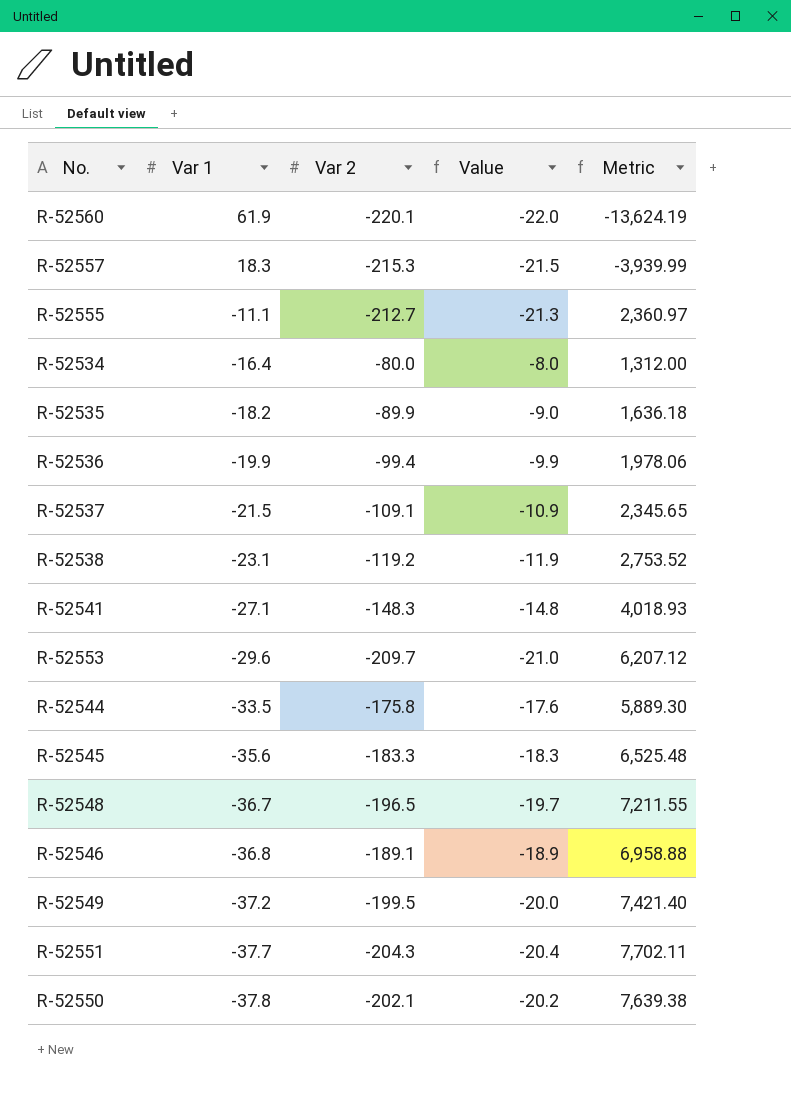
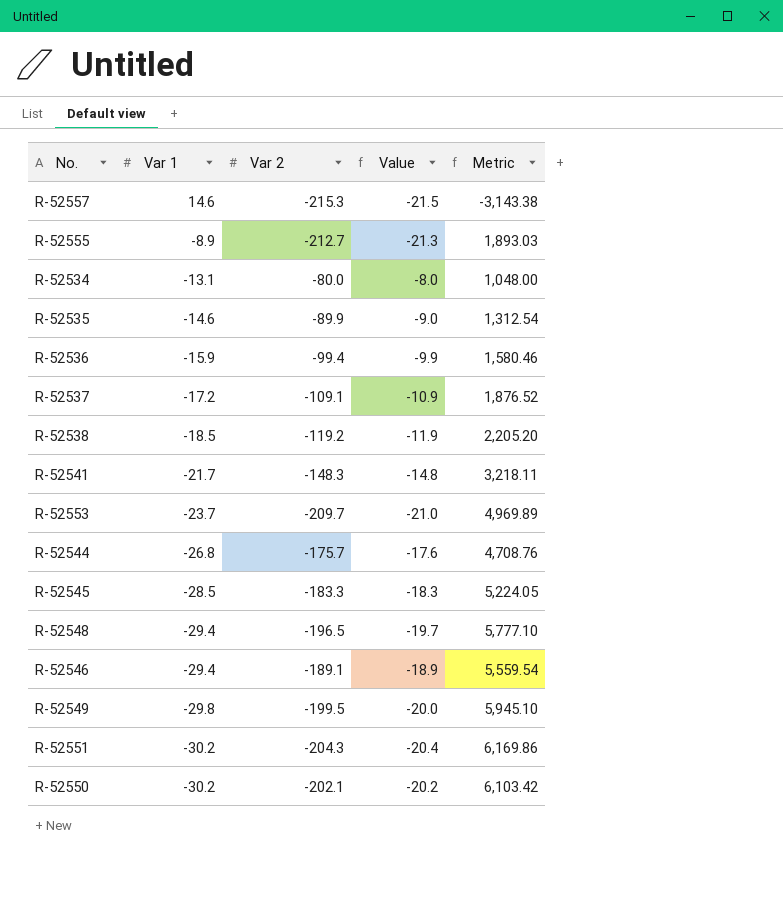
row R-52560: 61.9 | -220.1 | -22.0 | -13,624.19 -> none
R-52557 | Var 1: 18.3 -> 14.6
R-52557 | Metric: -3,939.99 -> -3,143.38
R-52555 | Var 1: -11.1 -> -8.9
R-52555 | Metric: 2,360.97 -> 1,893.03
R-52534 | Var 1: -16.4 -> -13.1
R-52534 | Metric: 1,312.00 -> 1,048.00
R-52535 | Var 1: -18.2 -> -14.6
R-52535 | Metric: 1,636.18 -> 1,312.54
R-52536 | Var 1: -19.9 -> -15.9
R-52536 | Metric: 1,978.06 -> 1,580.46
R-52537 | Var 1: -21.5 -> -17.2
R-52537 | Metric: 2,345.65 -> 1,876.52
R-52538 | Var 1: -23.1 -> -18.5
R-52538 | Metric: 2,753.52 -> 2,205.20
R-52541 | Var 1: -27.1 -> -21.7
R-52541 | Metric: 4,018.93 -> 3,218.11
R-52553 | Var 1: -29.6 -> -23.7
R-52553 | Metric: 6,207.12 -> 4,969.89
R-52544 | Var 1: -33.5 -> -26.8
R-52544 | Var 2: -175.8 -> -175.7
R-52544 | Metric: 5,889.30 -> 4,708.76
R-52545 | Var 1: -35.6 -> -28.5
R-52545 | Metric: 6,525.48 -> 5,224.05
R-52548 | Var 1: -36.7 -> -29.4
R-52548 | Metric: 7,211.55 -> 5,777.10
R-52546 | Var 1: -36.8 -> -29.4
R-52546 | Metric: 6,958.88 -> 5,559.54
R-52549 | Var 1: -37.2 -> -29.8
R-52549 | Metric: 7,421.40 -> 5,945.10
R-52551 | Var 1: -37.7 -> -30.2
R-52551 | Metric: 7,702.11 -> 6,169.86
R-52550 | Var 1: -37.8 -> -30.2
R-52550 | Metric: 7,639.38 -> 6,103.42

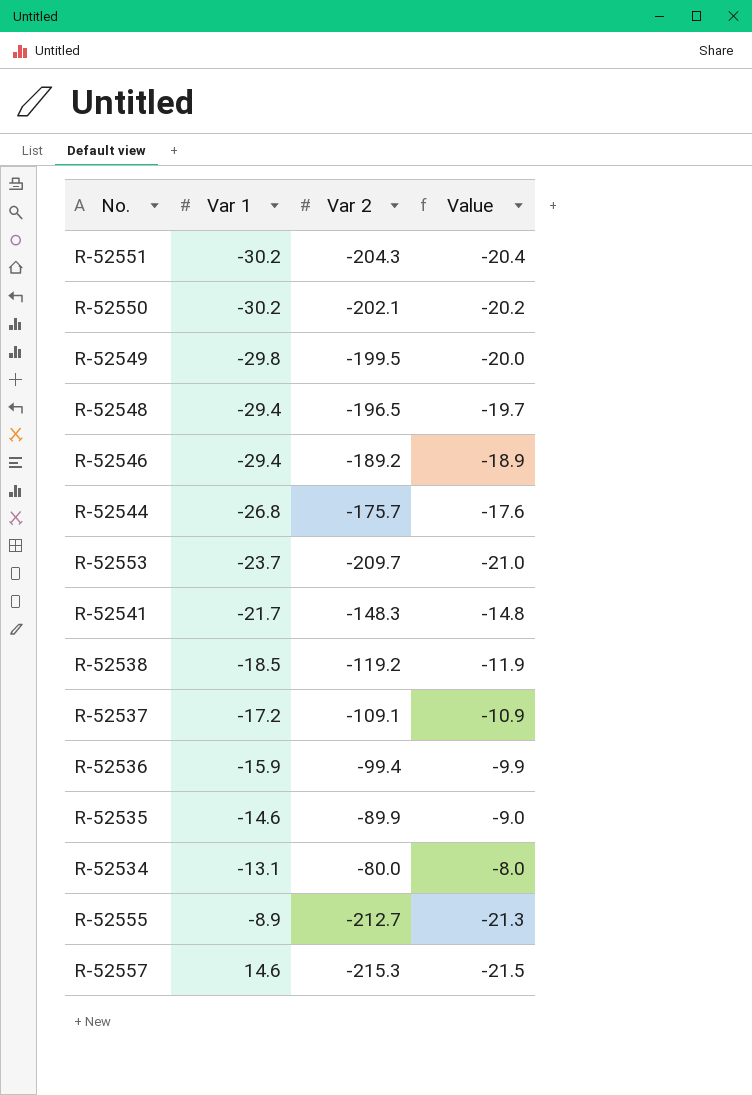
row order: Var 1 descending -> Var 1 ascending
column Metric | formula: [Var 1] * [Var 2] -> none
row R-52545: -28.5 | -183.3 | -18.3 | 5,224.05 -> none
R-52546 | Var 2: -189.1 -> -189.2

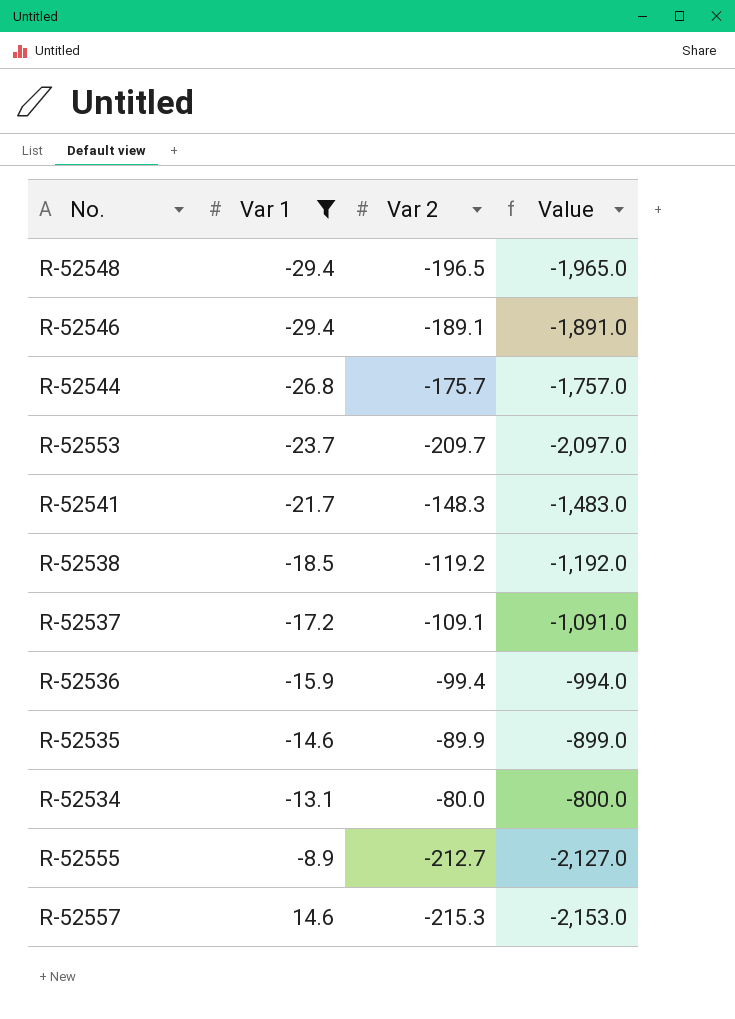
filter: none -> Var 1 >= -29.4
column Value | formula: [Var 2] * 0.1 -> [Var 2] * 10
R-52546 | Var 2: -189.2 -> -189.1

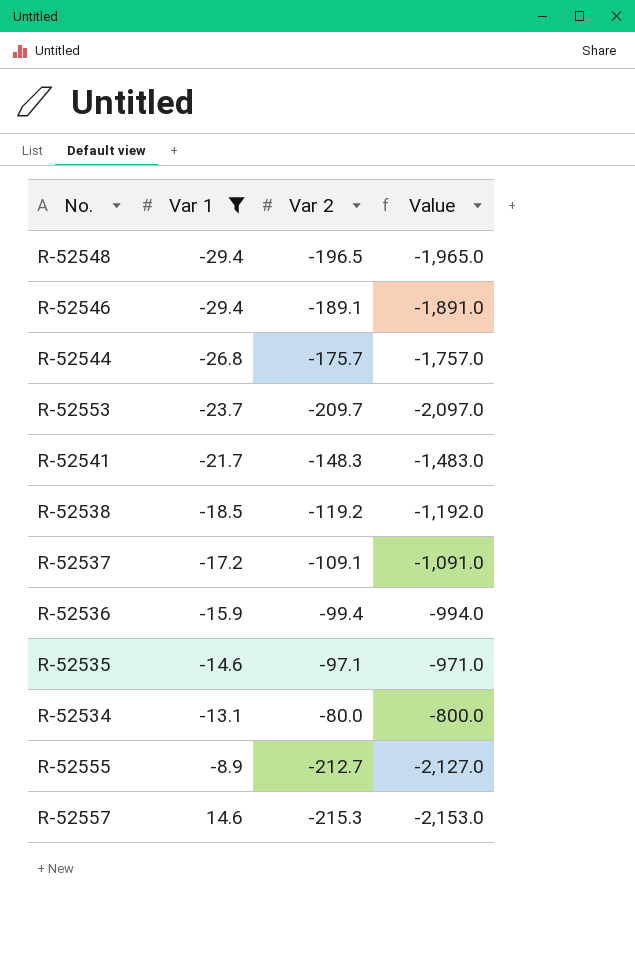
R-52535 | Var 2: -89.9 -> -97.1
R-52535 | Value: -899.0 -> -971.0

